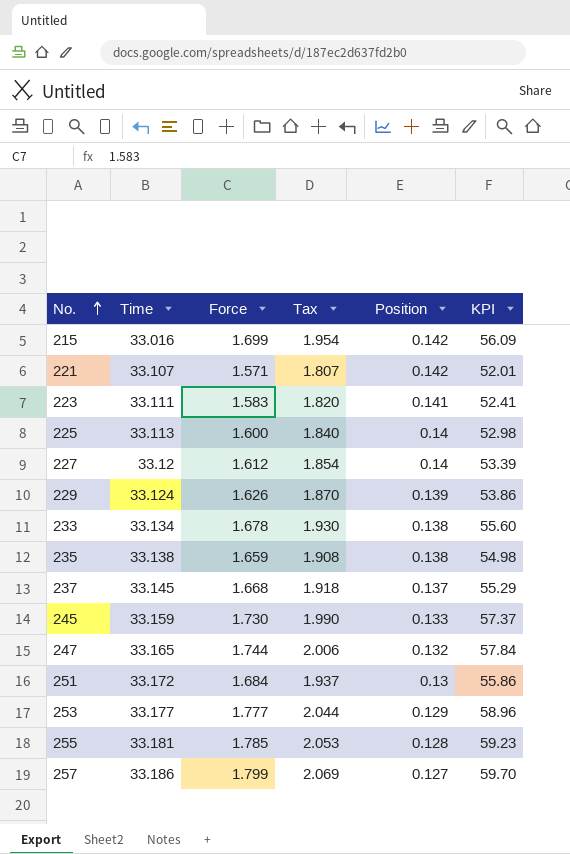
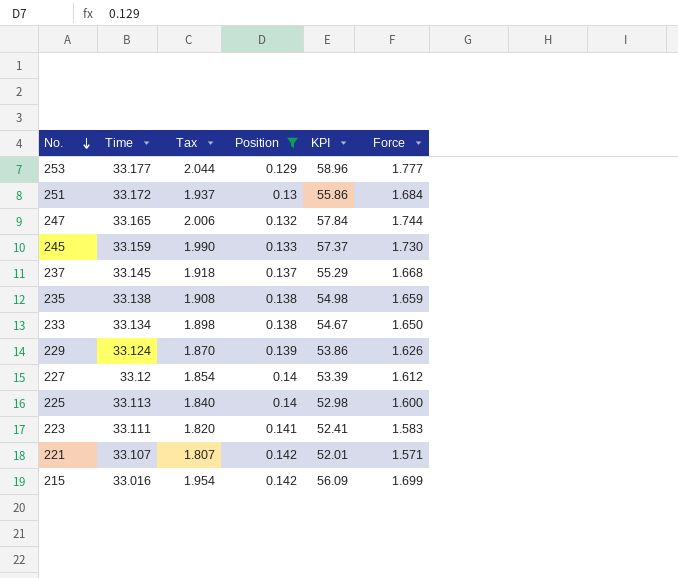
filter: none -> Position >= 0.129
row order: No. ascending -> No. descending
column Force | position: 3 -> 6
233 | Tax: 1.930 -> 1.898
233 | KPI: 55.60 -> 54.67
233 | Force: 1.678 -> 1.650

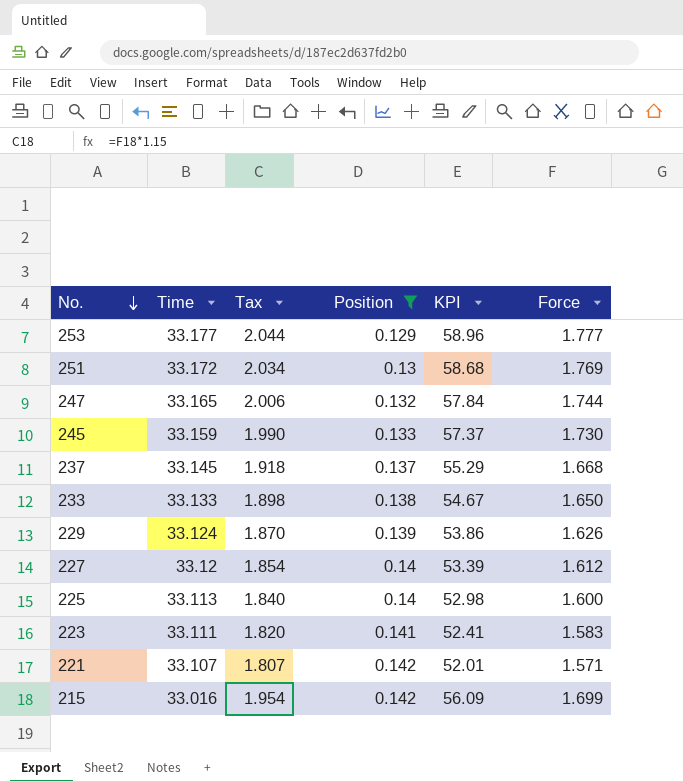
row 235: 33.138 | 1.908 | 0.138 | 54.98 | 1.659 -> none
251 | Tax: 1.937 -> 2.034
251 | KPI: 55.86 -> 58.68
251 | Force: 1.684 -> 1.769
233 | Time: 33.134 -> 33.133

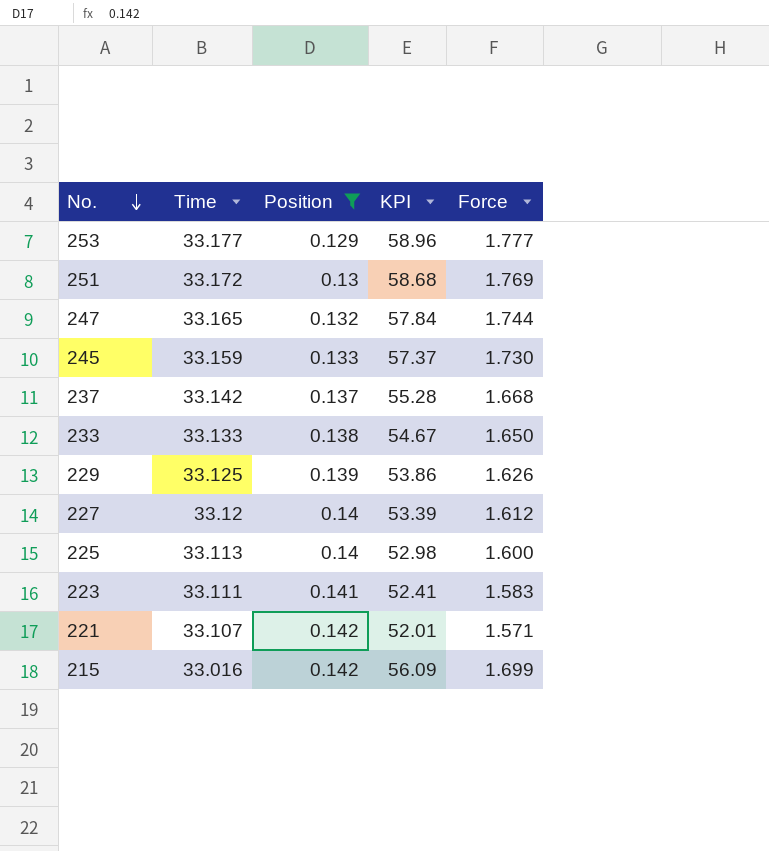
column Tax | formula: [Force] * 1.15 -> none
237 | Time: 33.145 -> 33.142
237 | KPI: 55.29 -> 55.28
229 | Time: 33.124 -> 33.125

